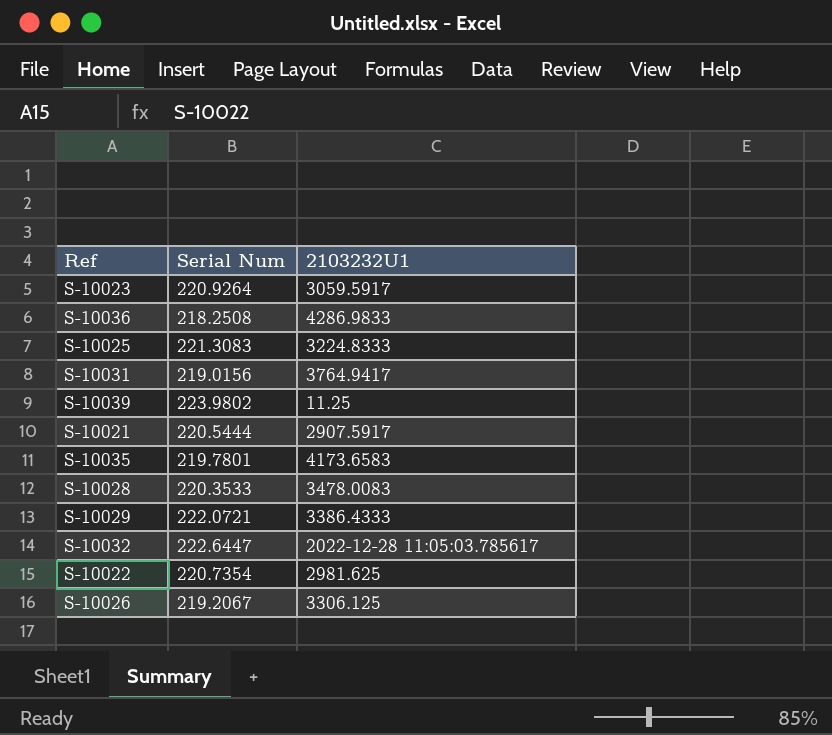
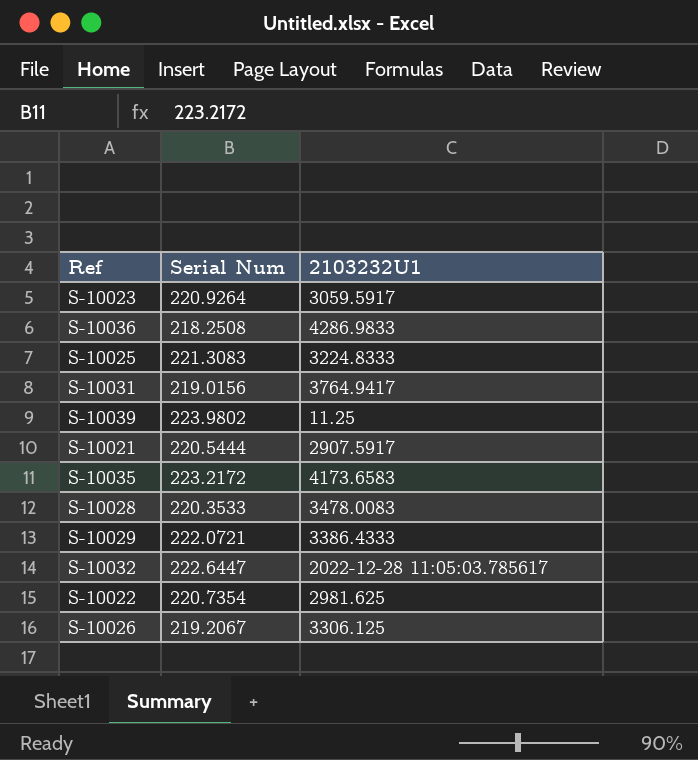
S-10035 | Serial Num: 219.7801 -> 223.2172

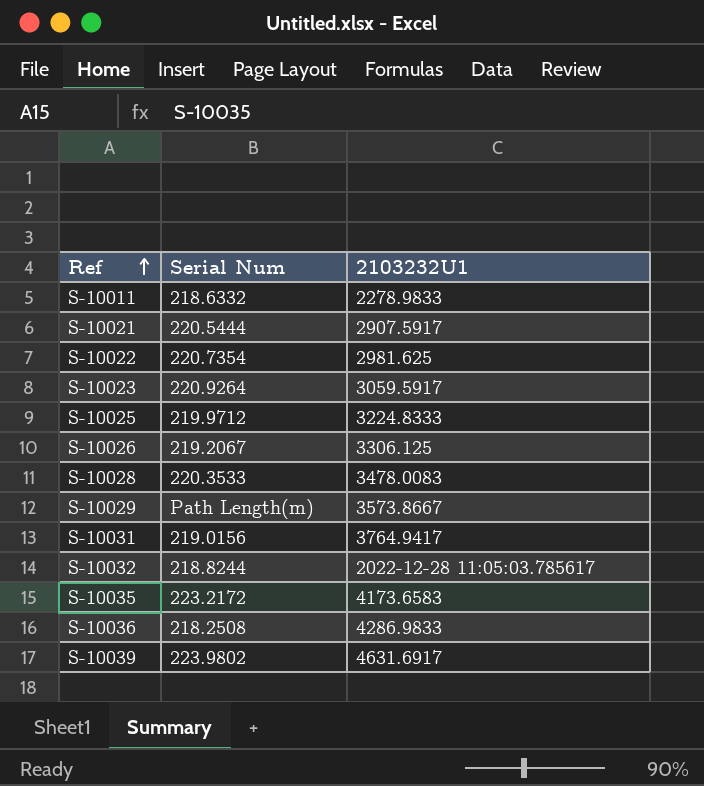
row order: none -> Ref ascending
row S-10011: none -> 218.6332 | 2278.9833
S-10025 | Serial Num: 221.3083 -> 219.9712
S-10029 | Serial Num: 222.0721 -> Path Length(m)
S-10029 | 2103232U1: 3386.4333 -> 3573.8667
S-10032 | Serial Num: 222.6447 -> 218.8244
S-10039 | 2103232U1: 11.25 -> 4631.6917

